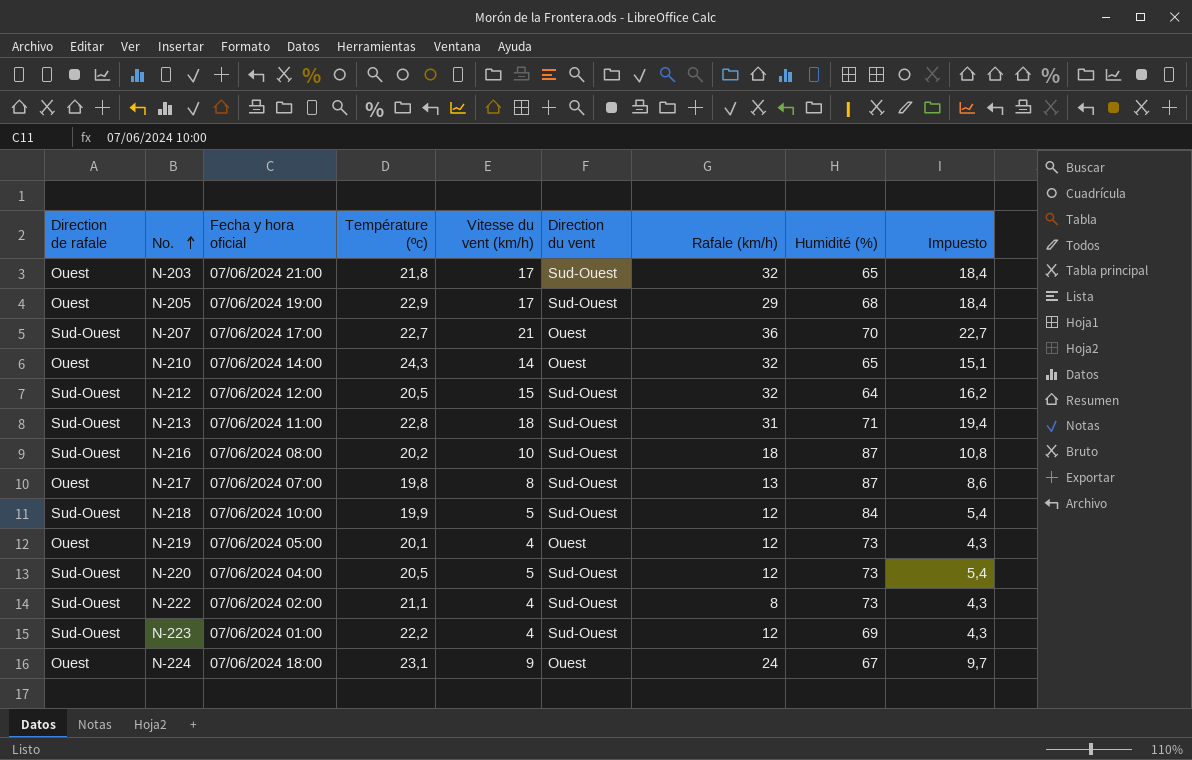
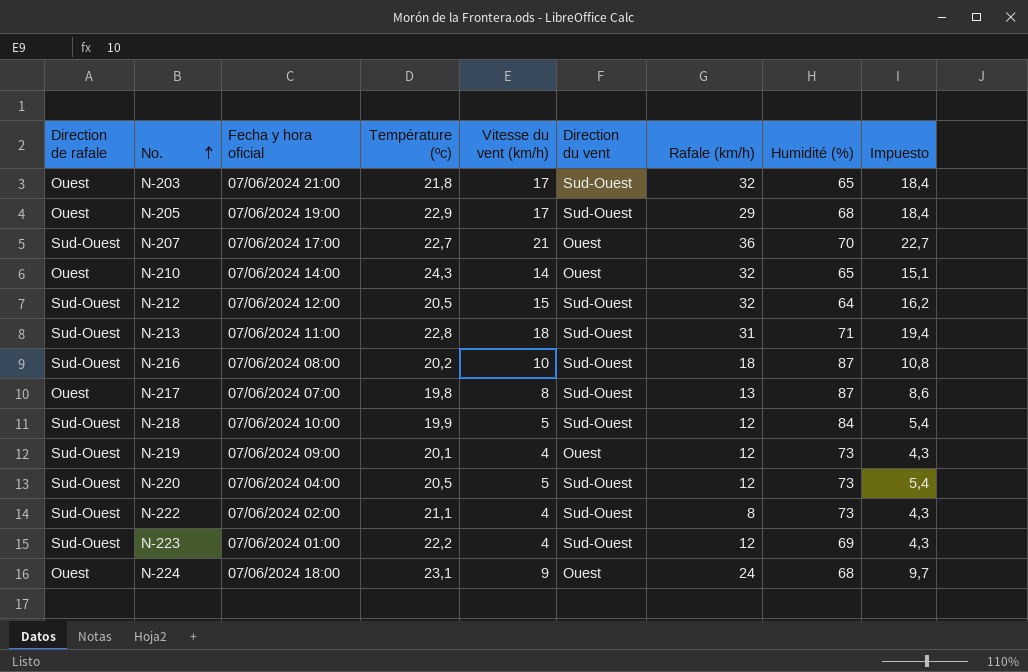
N-219 | Direction de rafale: Ouest -> Sud-Ouest
N-219 | Fecha y hora oficial: 07/06/2024 05:00 -> 07/06/2024 09:00
N-224 | Humidité (%): 67 -> 68

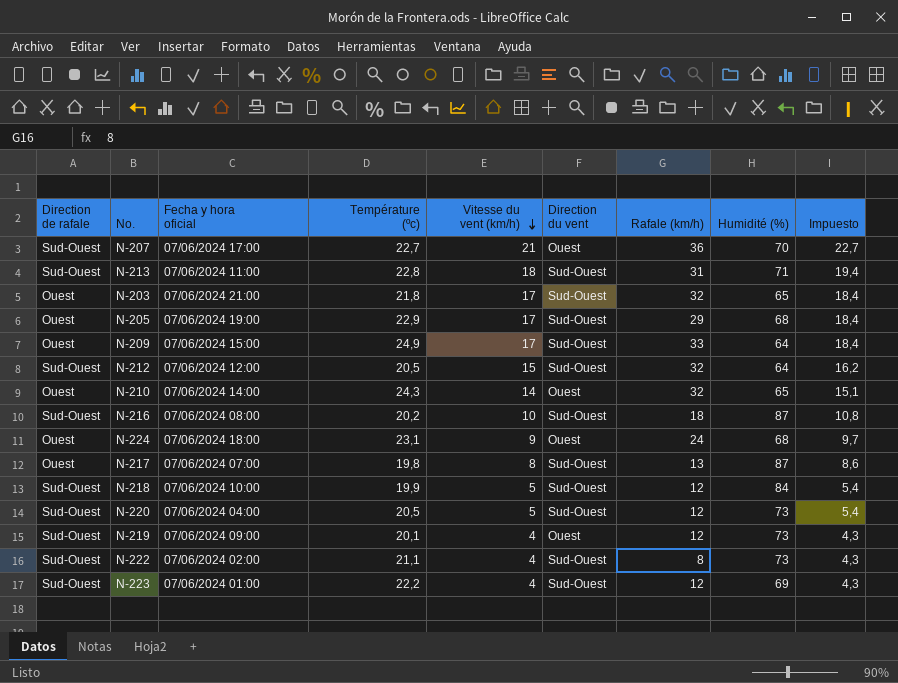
row order: No. ascending -> Vitesse du vent (km/h) descending
row N-209: none -> Ouest | 07/06/2024 15:00 | 24,9 | 17 | Sud-Ouest | 33 | 64 | 18,4

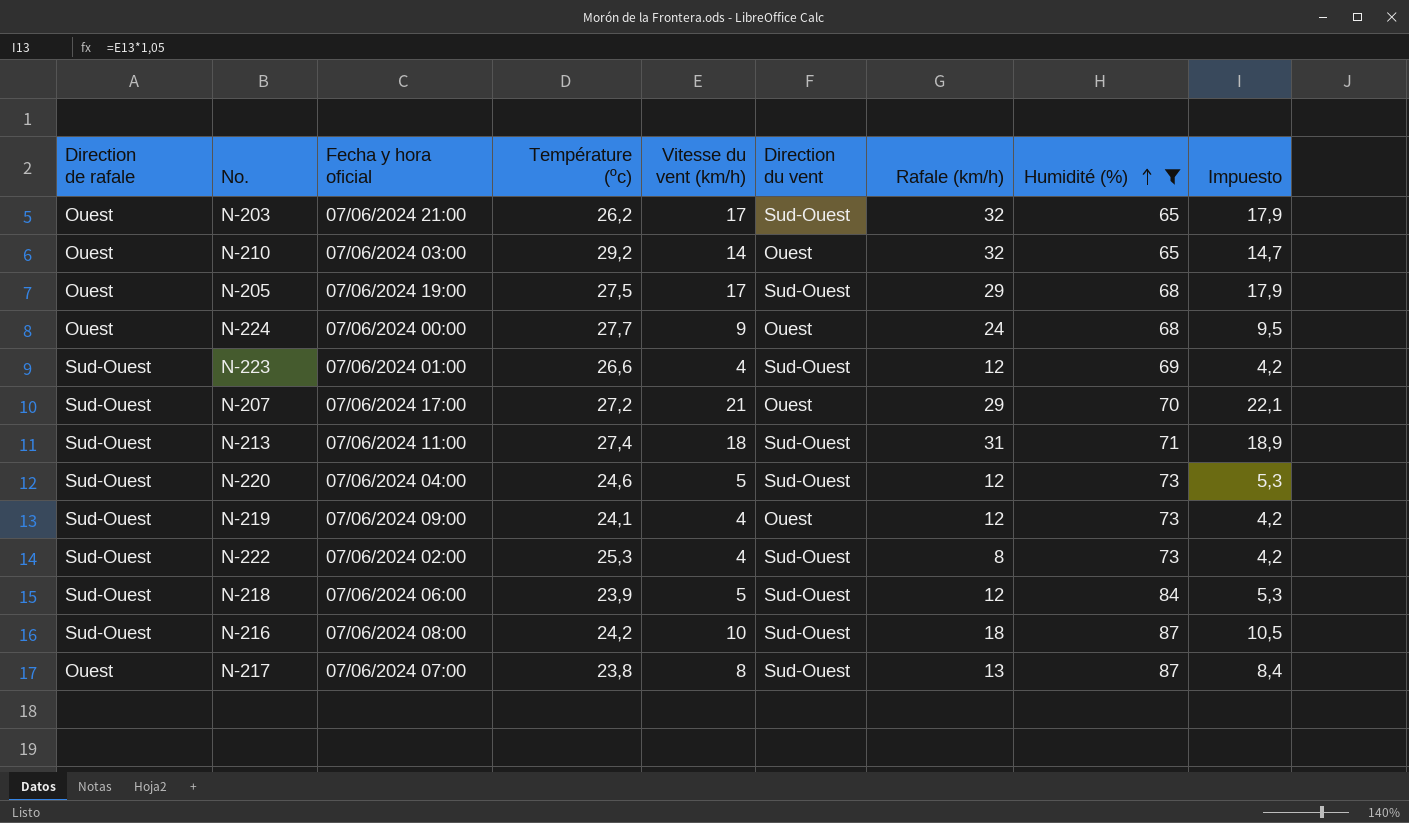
filter: none -> Humidité (%) != 64
row order: Vitesse du vent (km/h) descending -> Humidité (%) ascending
column Impuesto | formula: [Vitesse du vent (km/h)] * 1,08 -> [Vitesse du vent (km/h)] * 1,05
N-203 | Température (ºc): 21,8 -> 26,2
N-210 | Fecha y hora oficial: 07/06/2024 14:00 -> 07/06/2024 03:00
N-210 | Température (ºc): 24,3 -> 29,2
N-205 | Température (ºc): 22,9 -> 27,5
N-224 | Fecha y hora oficial: 07/06/2024 18:00 -> 07/06/2024 00:00
N-224 | Température (ºc): 23,1 -> 27,7
N-223 | Température (ºc): 22,2 -> 26,6
N-207 | Température (ºc): 22,7 -> 27,2
N-207 | Rafale (km/h): 36 -> 29
N-213 | Température (ºc): 22,8 -> 27,4
N-220 | Température (ºc): 20,5 -> 24,6
N-219 | Température (ºc): 20,1 -> 24,1
N-222 | Température (ºc): 21,1 -> 25,3
N-218 | Fecha y hora oficial: 07/06/2024 10:00 -> 07/06/2024 06:00
N-218 | Température (ºc): 19,9 -> 23,9
N-216 | Température (ºc): 20,2 -> 24,2
N-217 | Température (ºc): 19,8 -> 23,8

